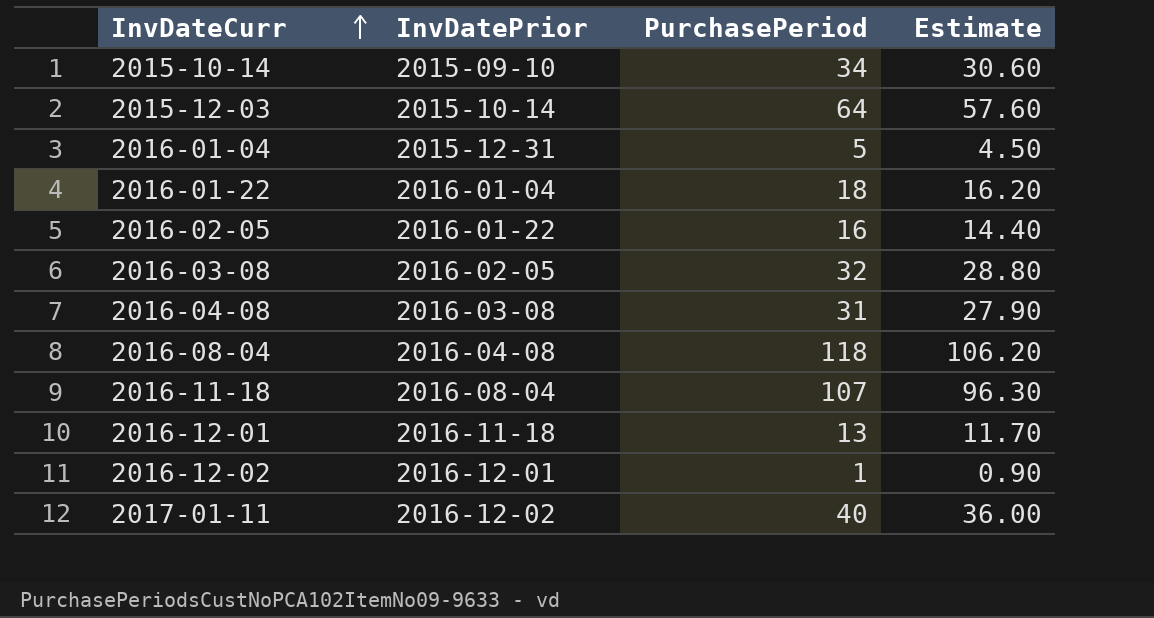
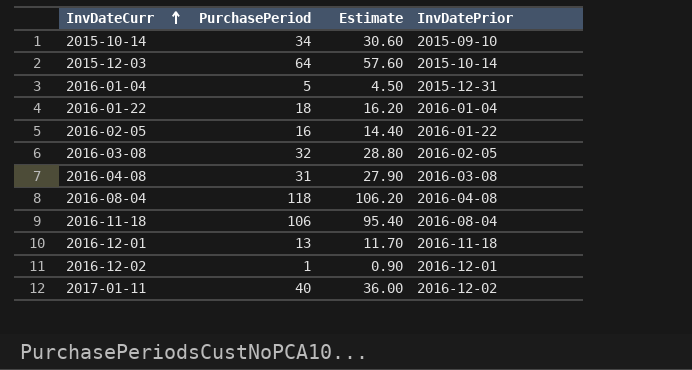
column InvDatePrior | position: 2 -> 4
2016-11-18 | PurchasePeriod: 107 -> 106
2016-11-18 | Estimate: 96.30 -> 95.40

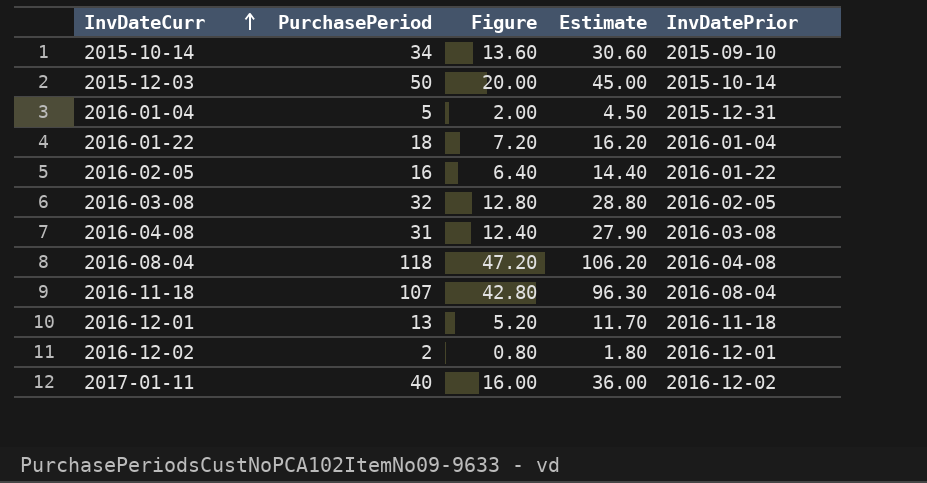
column Figure | formula: none -> [PurchasePeriod] * 0.4
2015-12-03 | PurchasePeriod: 64 -> 50
2015-12-03 | Estimate: 57.60 -> 45.00
2016-11-18 | PurchasePeriod: 106 -> 107
2016-11-18 | Estimate: 95.40 -> 96.30
2016-12-02 | PurchasePeriod: 1 -> 2
2016-12-02 | Estimate: 0.90 -> 1.80

